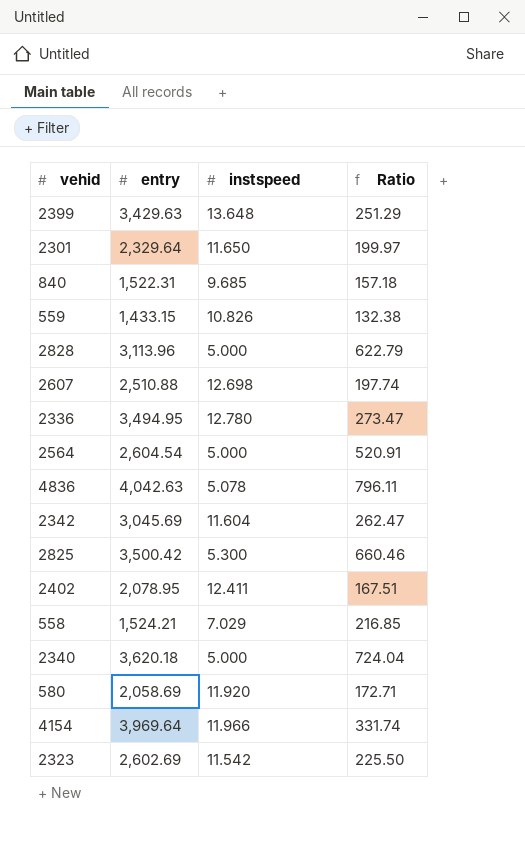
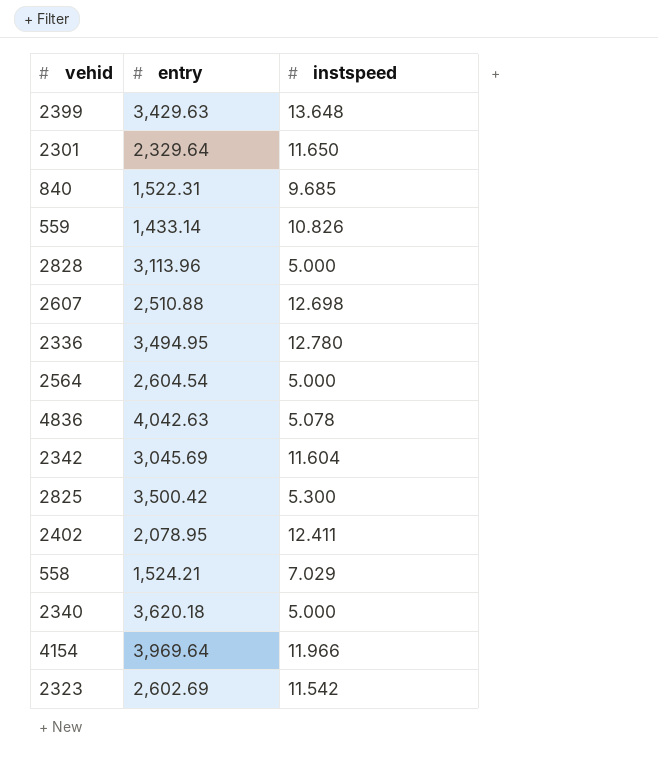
column Ratio | formula: [entry] / [instspeed] -> none
row 580: 2,058.69 | 11.920 | 172.71 -> none
559 | entry: 1,433.15 -> 1,433.14

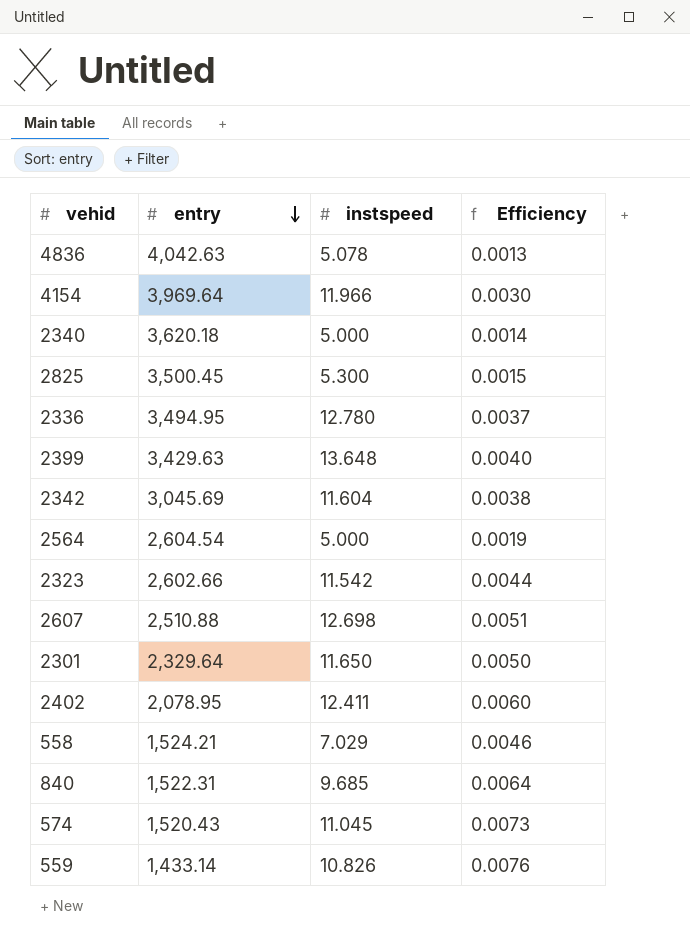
row order: none -> entry descending
column Efficiency | formula: none -> [instspeed] / [entry]
row 2828: 3,113.96 | 5.000 -> none
2825 | entry: 3,500.42 -> 3,500.45
2323 | entry: 2,602.69 -> 2,602.66
row 574: none -> 1,520.43 | 11.045 | 0.0073

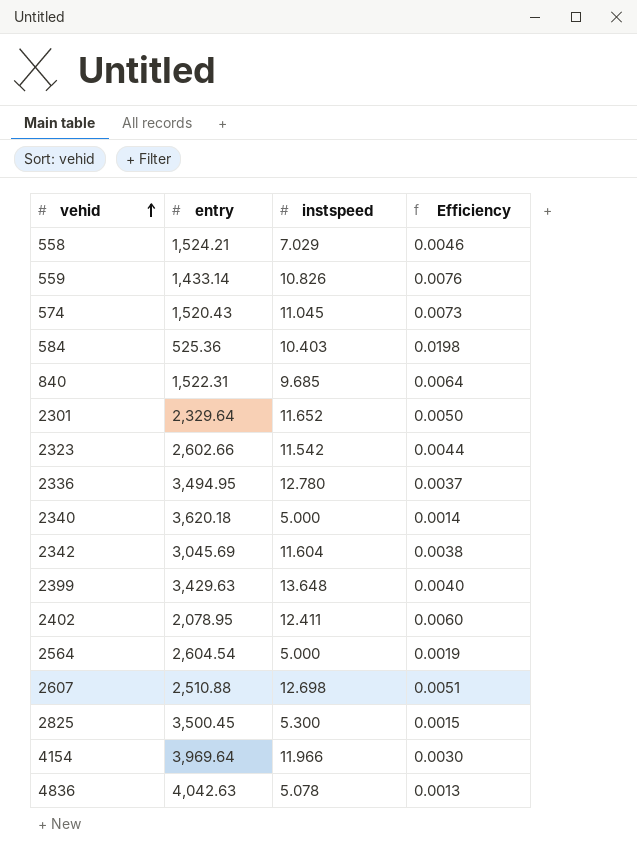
row order: entry descending -> vehid ascending
row 584: none -> 525.36 | 10.403 | 0.0198
2301 | instspeed: 11.650 -> 11.652

